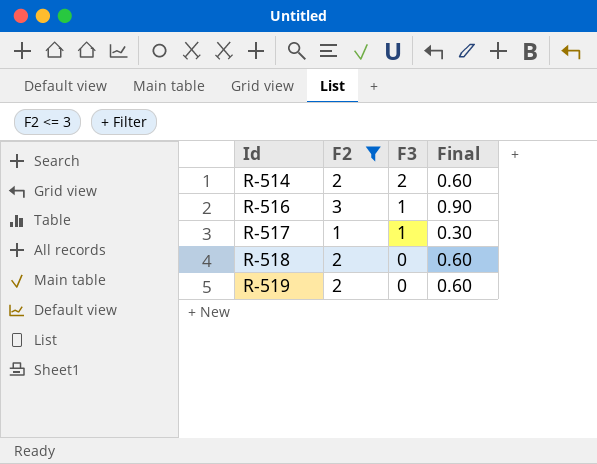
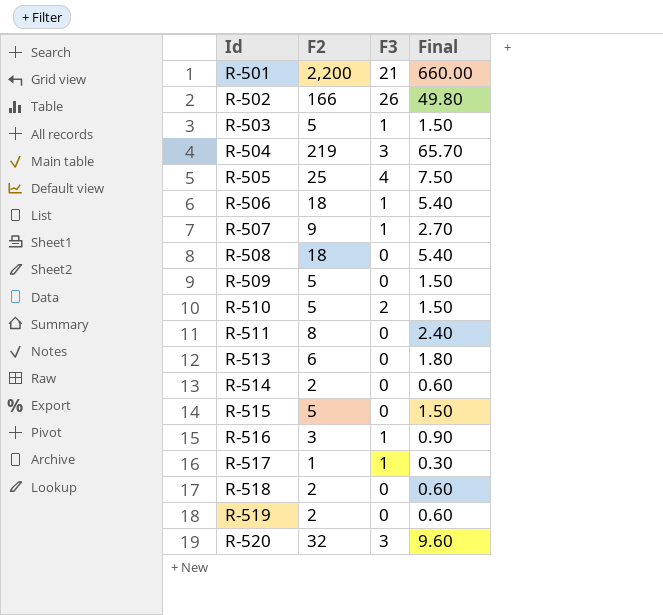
filter: F2 <= 3 -> none
R-514 | F3: 2 -> 0

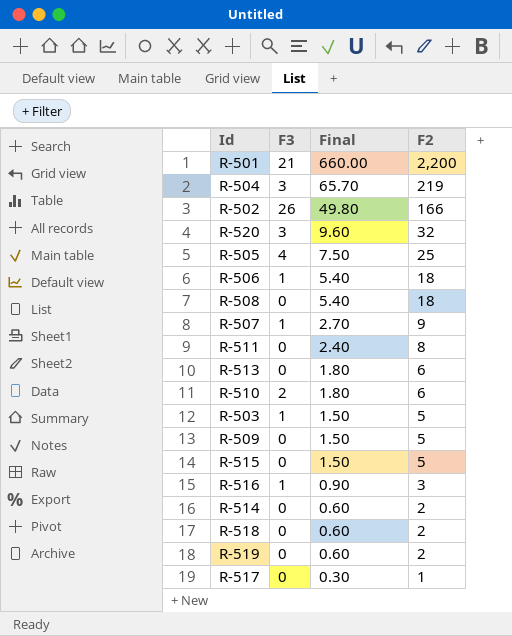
row order: Id ascending -> Final descending
column F2 | position: 2 -> 4
R-510 | Final: 1.50 -> 1.80
R-510 | F2: 5 -> 6
R-517 | F3: 1 -> 0

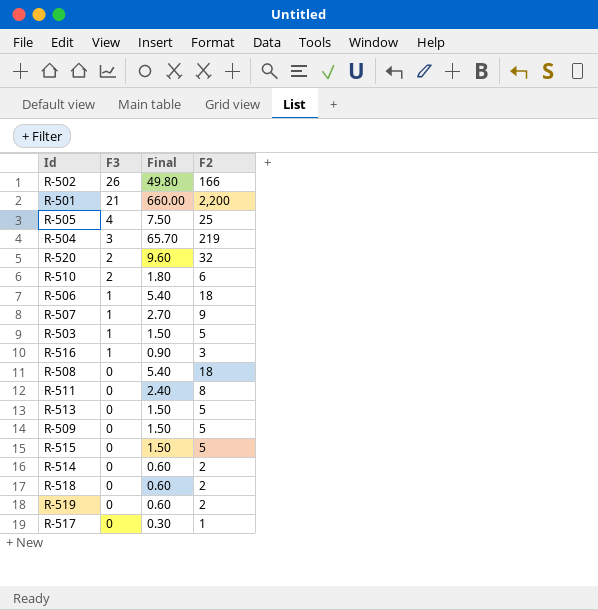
row order: Final descending -> F3 descending
R-520 | F3: 3 -> 2
R-513 | Final: 1.80 -> 1.50
R-513 | F2: 6 -> 5

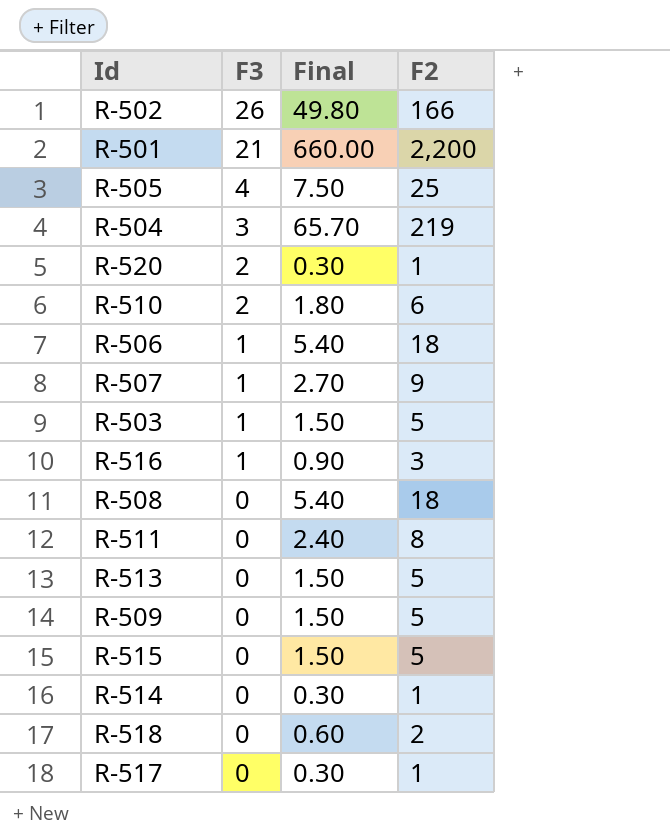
row R-519: 0 | 0.60 | 2 -> none
R-520 | Final: 9.60 -> 0.30
R-520 | F2: 32 -> 1
R-514 | Final: 0.60 -> 0.30
R-514 | F2: 2 -> 1

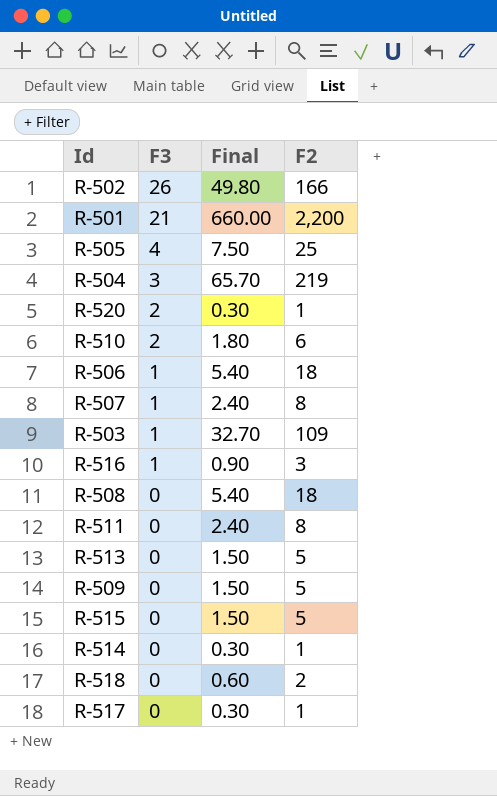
R-507 | Final: 2.70 -> 2.40
R-507 | F2: 9 -> 8
R-503 | Final: 1.50 -> 32.70
R-503 | F2: 5 -> 109

